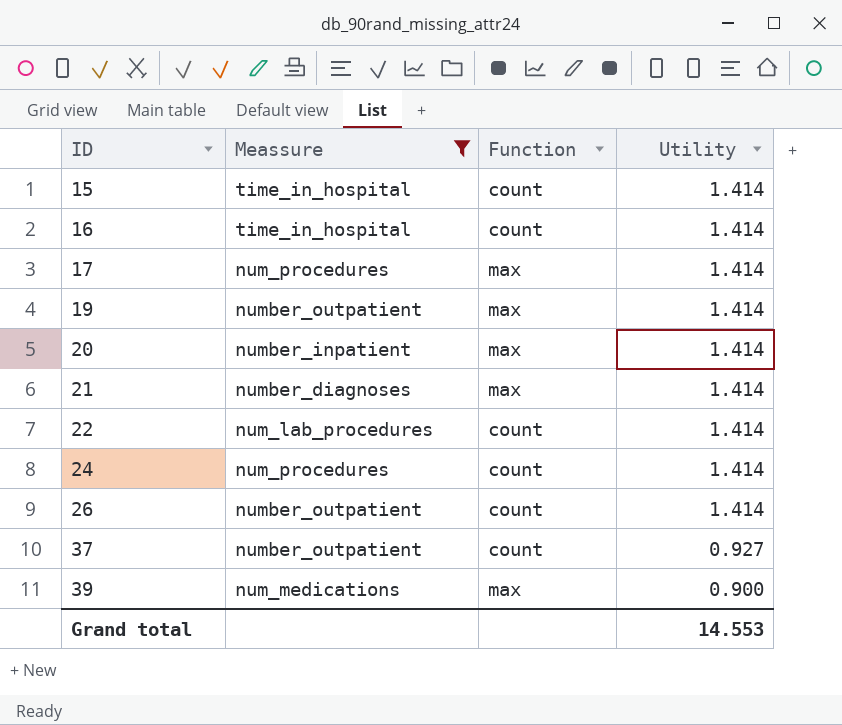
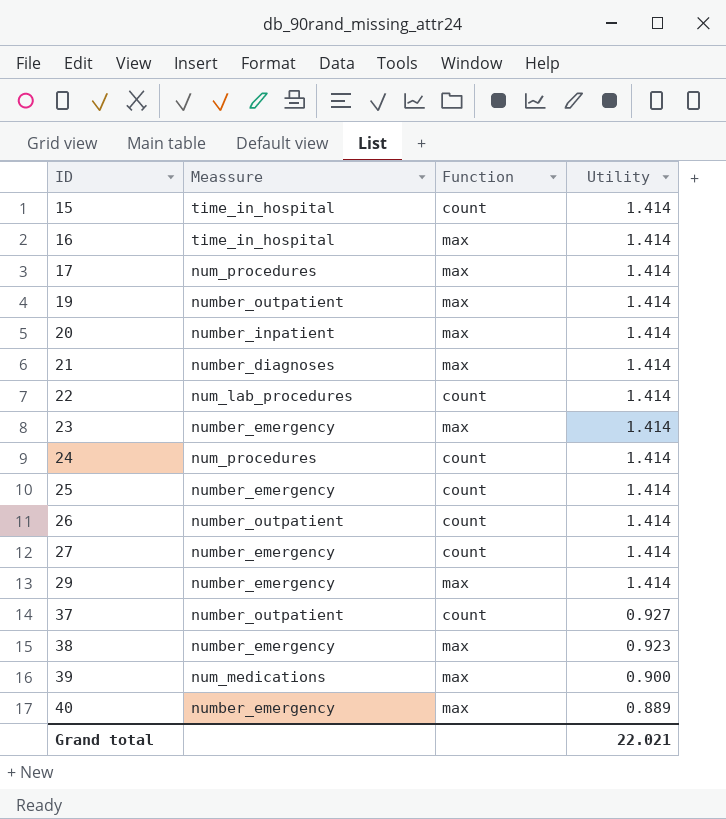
filter: Meassure != number_emergency -> none
16 | Function: count -> max
Grand total | Utility: 14.553 -> 22.021

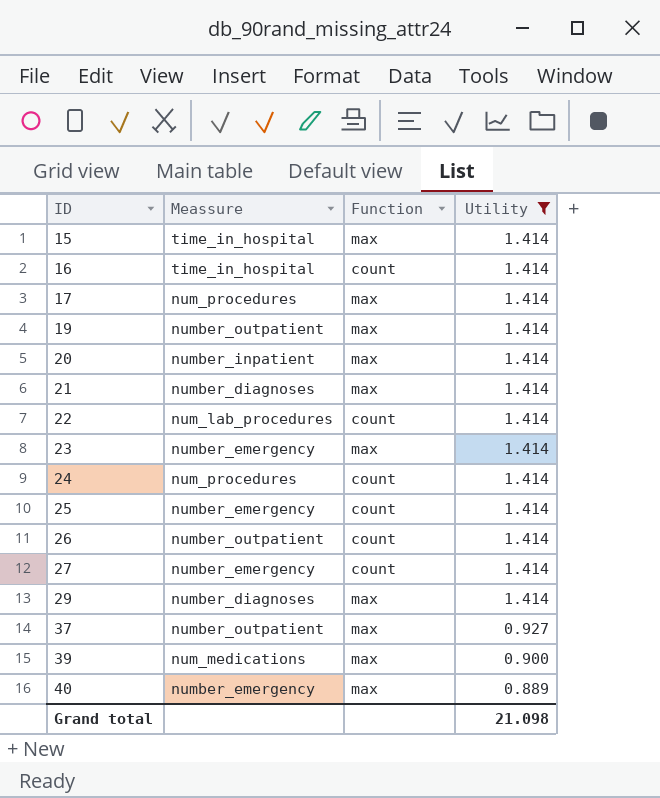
filter: none -> Utility != 0.923
15 | Function: count -> max
16 | Function: max -> count
29 | Meassure: number_emergency -> number_diagnoses
37 | Function: count -> max
Grand total | Utility: 22.021 -> 21.098

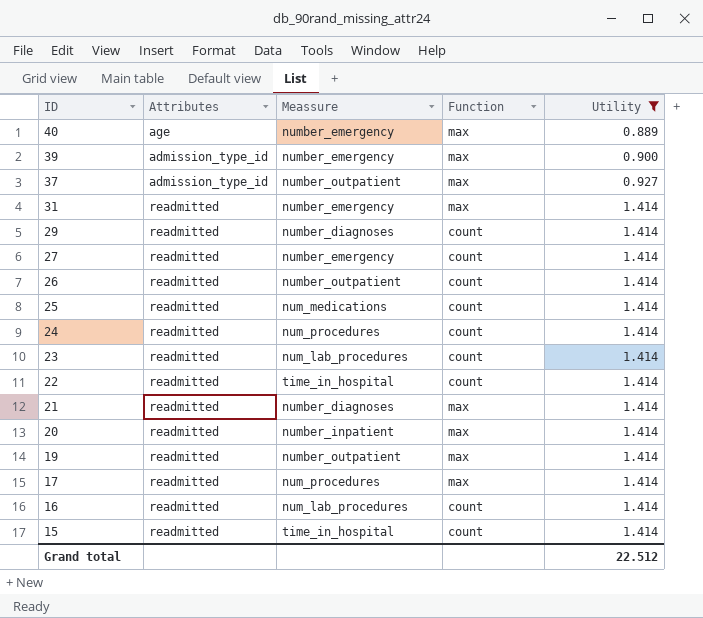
row order: ID ascending -> ID descending
column Attributes | position: none -> 2
39 | Meassure: num_medications -> number_emergency
row 31: none -> readmitted | number_emergency | max | 1.414
29 | Function: max -> count
25 | Meassure: number_emergency -> num_medications
23 | Meassure: number_emergency -> num_lab_procedures
23 | Function: max -> count
22 | Meassure: num_lab_procedures -> time_in_hospital
16 | Meassure: time_in_hospital -> num_lab_procedures
15 | Function: max -> count
Grand total | Utility: 21.098 -> 22.512

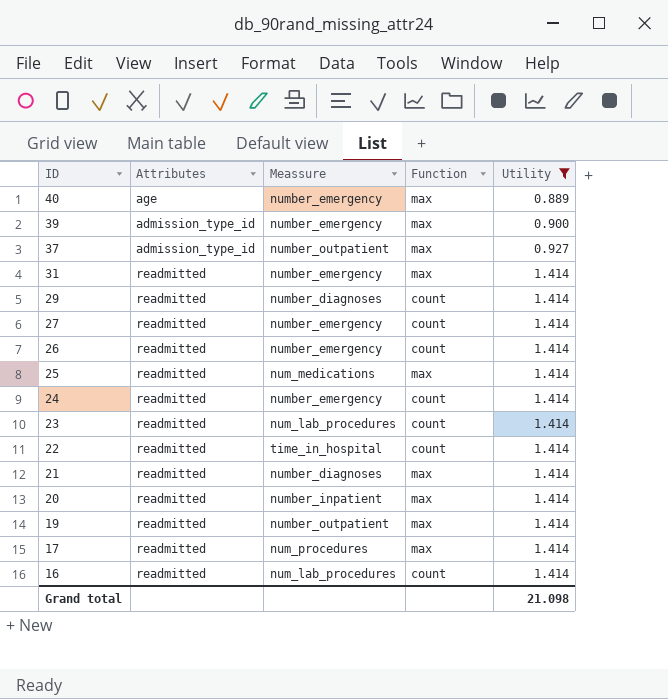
row 15: readmitted | time_in_hospital | count | 1.414 -> none
26 | Meassure: number_outpatient -> number_emergency
25 | Function: count -> max
24 | Meassure: num_procedures -> number_emergency
Grand total | Utility: 22.512 -> 21.098

